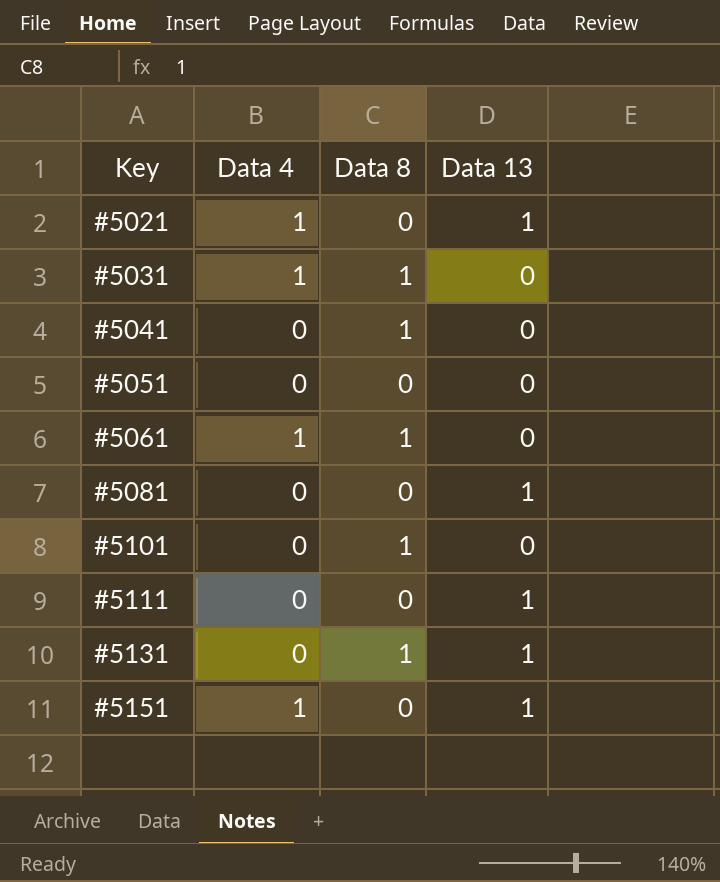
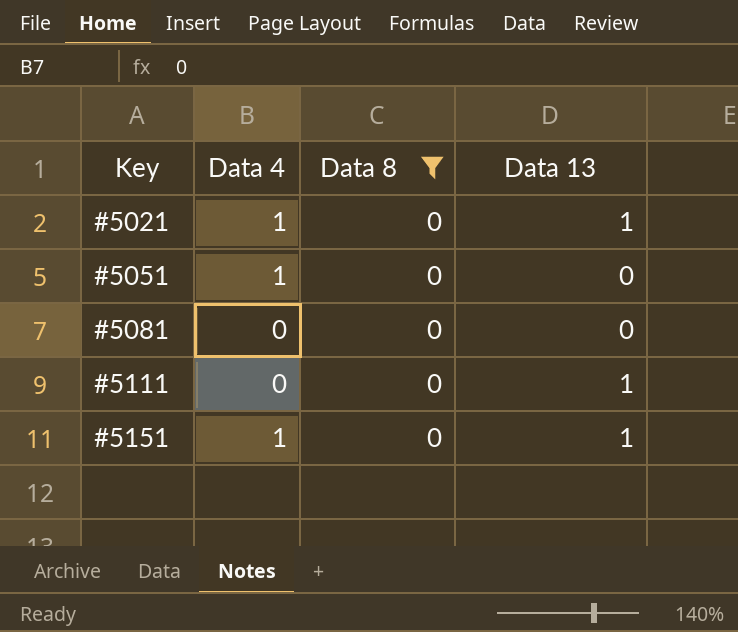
filter: none -> Data 8 = 0
#5051 | Data 4: 0 -> 1
#5081 | Data 13: 1 -> 0

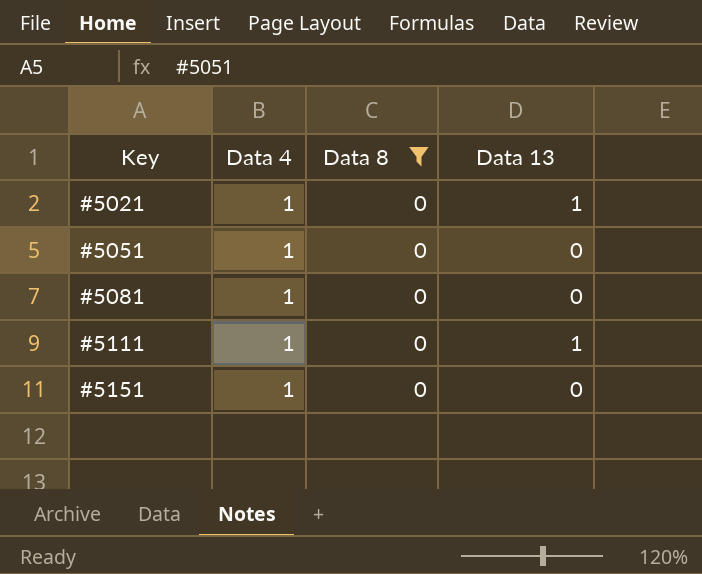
#5081 | Data 4: 0 -> 1
#5111 | Data 4: 0 -> 1
#5151 | Data 13: 1 -> 0

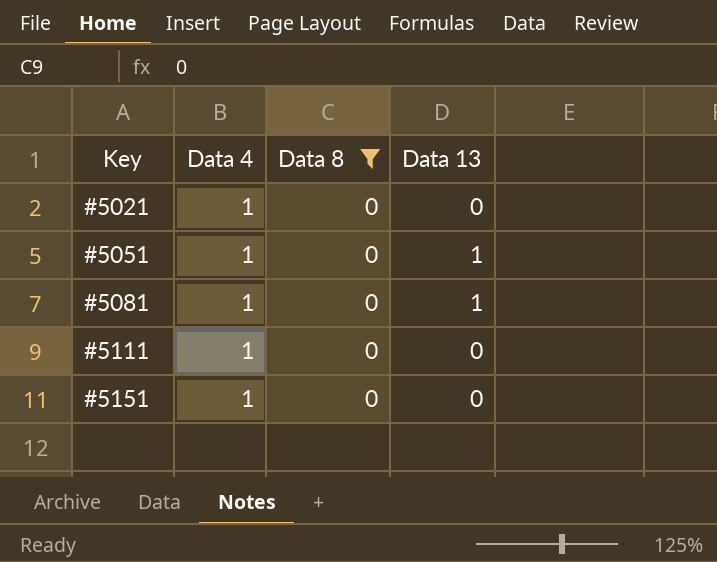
#5021 | Data 13: 1 -> 0
#5051 | Data 13: 0 -> 1
#5081 | Data 13: 0 -> 1
#5111 | Data 13: 1 -> 0

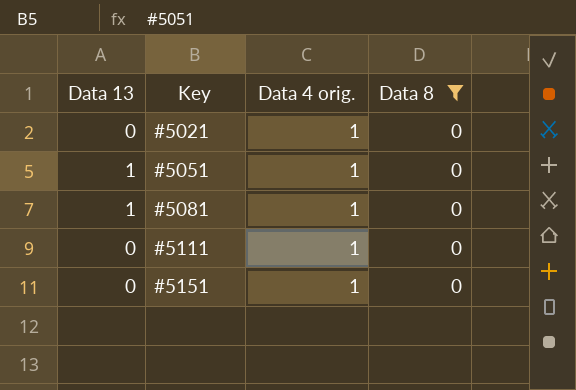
column Data 13 | position: 4 -> 1
column name: Data 4 -> Data 4 orig.

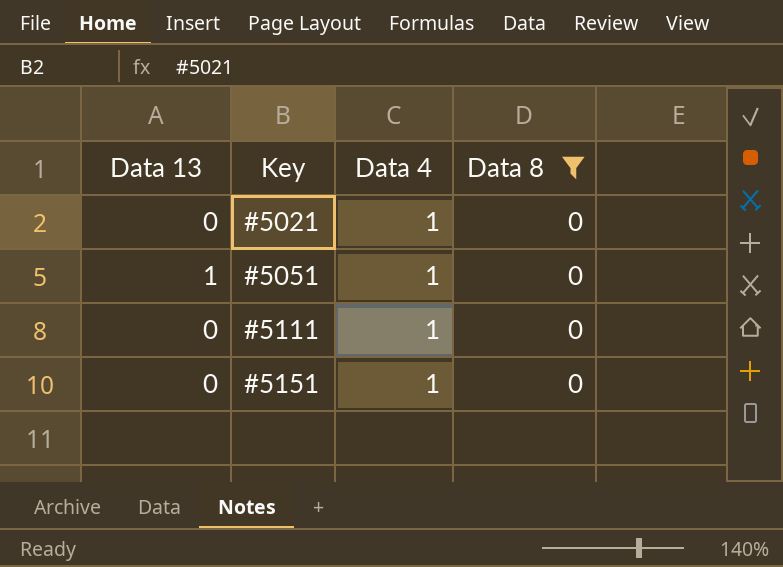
column name: Data 4 orig. -> Data 4
row #5081: 1 | 1 | 0 -> none

